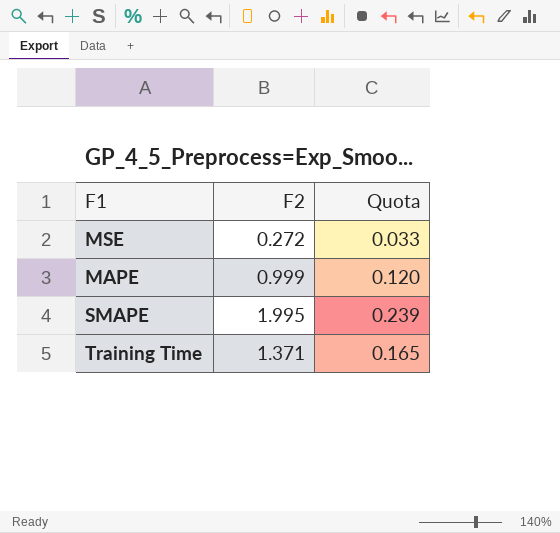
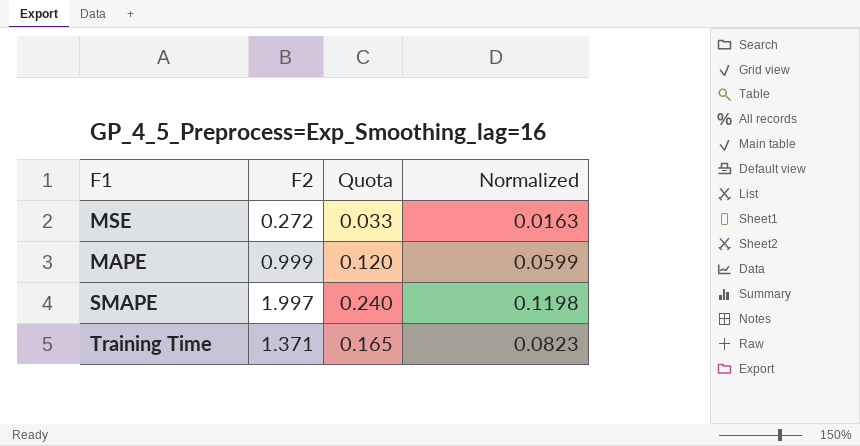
column Normalized | formula: none -> [F2] * 0.06
SMAPE | F2: 1.995 -> 1.997
SMAPE | Quota: 0.239 -> 0.240

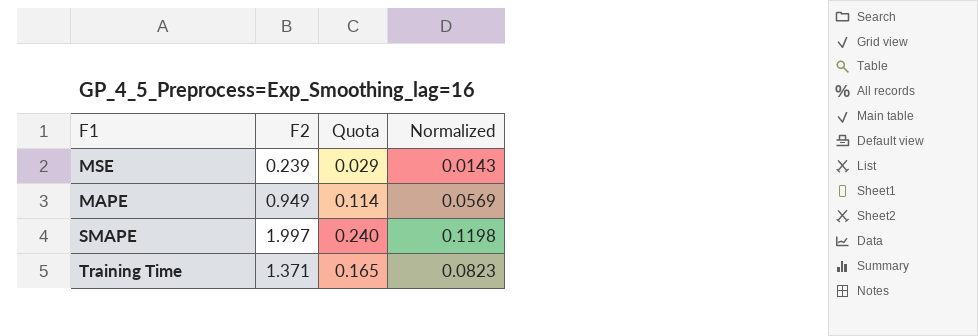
MSE | F2: 0.272 -> 0.239
MSE | Quota: 0.033 -> 0.029
MSE | Normalized: 0.0163 -> 0.0143
MAPE | F2: 0.999 -> 0.949
MAPE | Quota: 0.120 -> 0.114
MAPE | Normalized: 0.0599 -> 0.0569

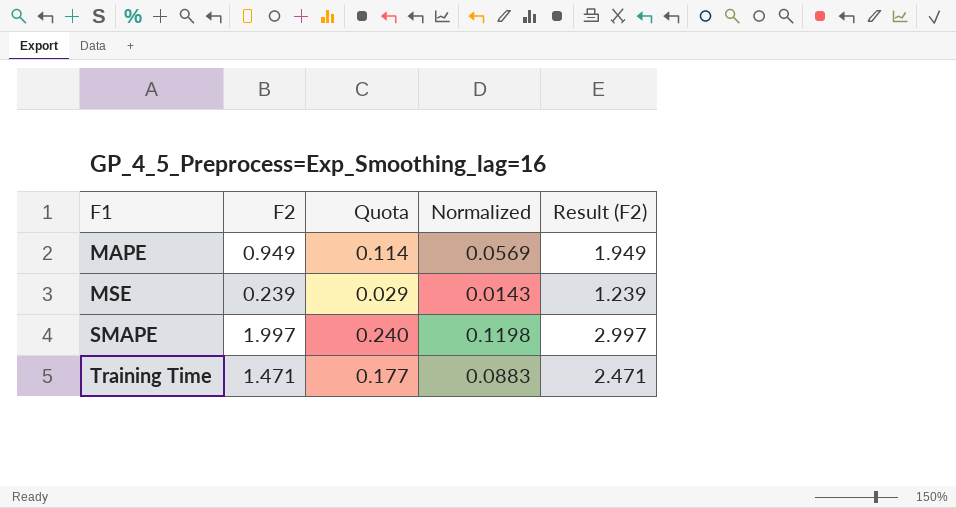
row order: none -> F1 ascending
column Result (F2) | formula: none -> [F2] + 1
Training Time | F2: 1.371 -> 1.471
Training Time | Quota: 0.165 -> 0.177
Training Time | Normalized: 0.0823 -> 0.0883

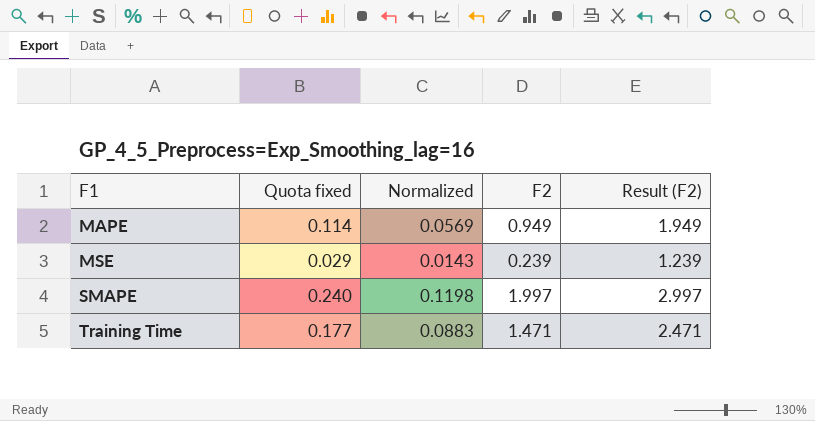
column name: Quota -> Quota fixed
column F2 | position: 2 -> 4

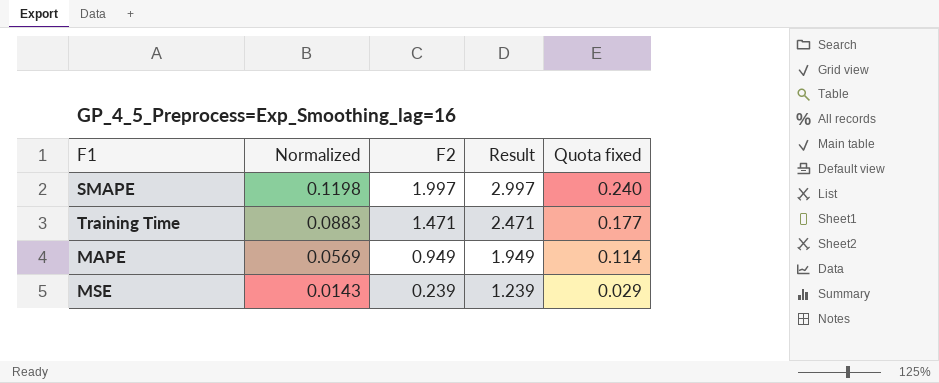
row order: F1 ascending -> Normalized descending
column name: Result (F2) -> Result
column Quota fixed | position: 2 -> 5

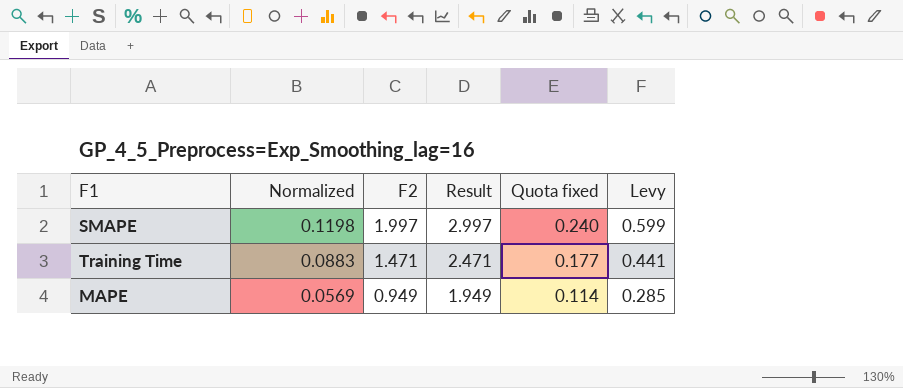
column Levy | formula: none -> [F2] * 0.3
row MSE: 0.0143 | 0.239 | 1.239 | 0.029 -> none

